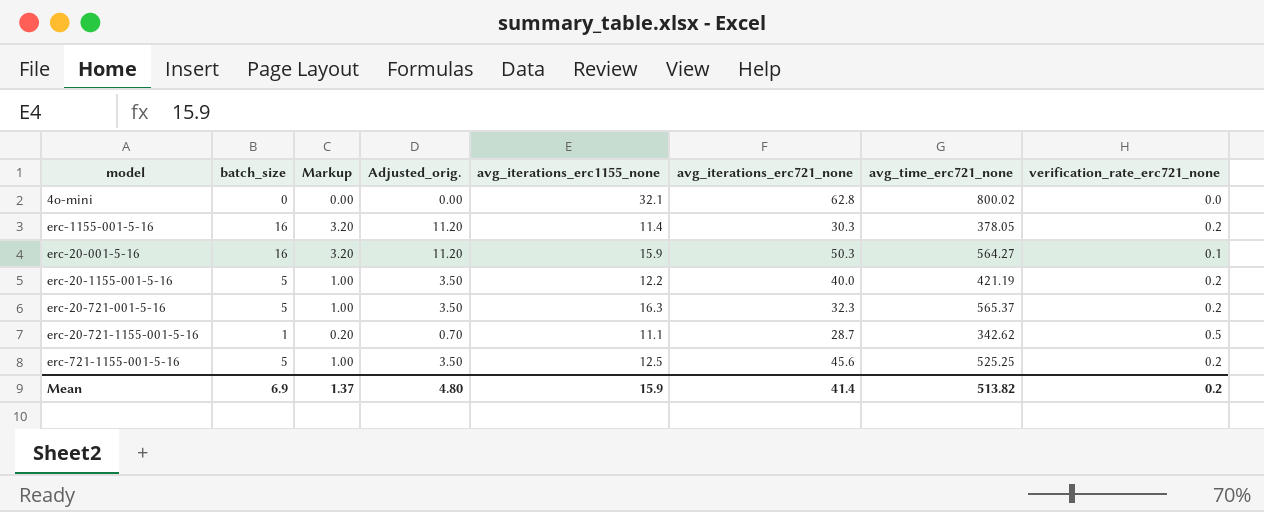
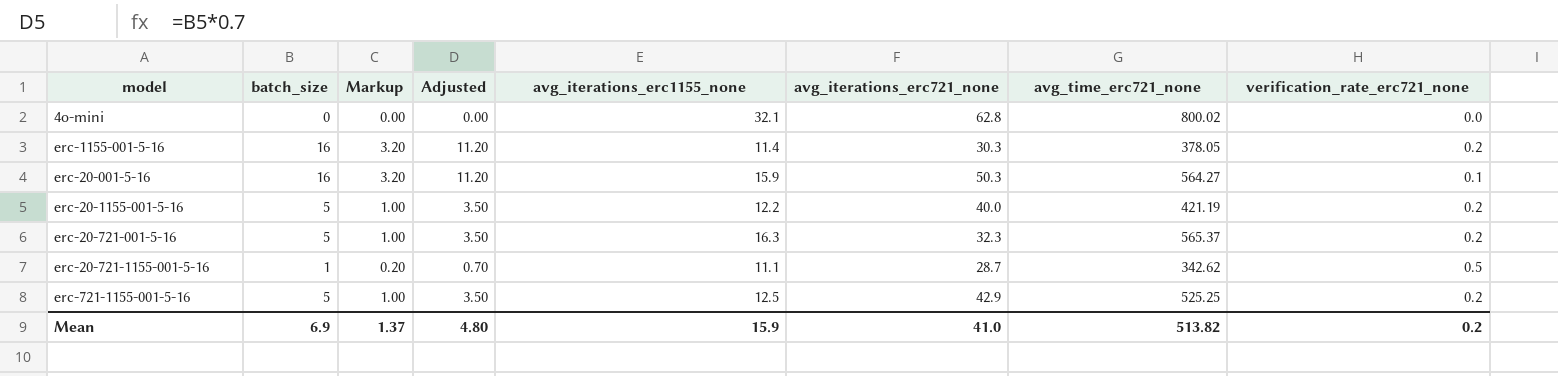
column name: Adjusted_orig. -> Adjusted
erc-721-1155-001-5-16 | avg_iterations_erc721_none: 45.6 -> 42.9
Mean | avg_iterations_erc721_none: 41.4 -> 41.0

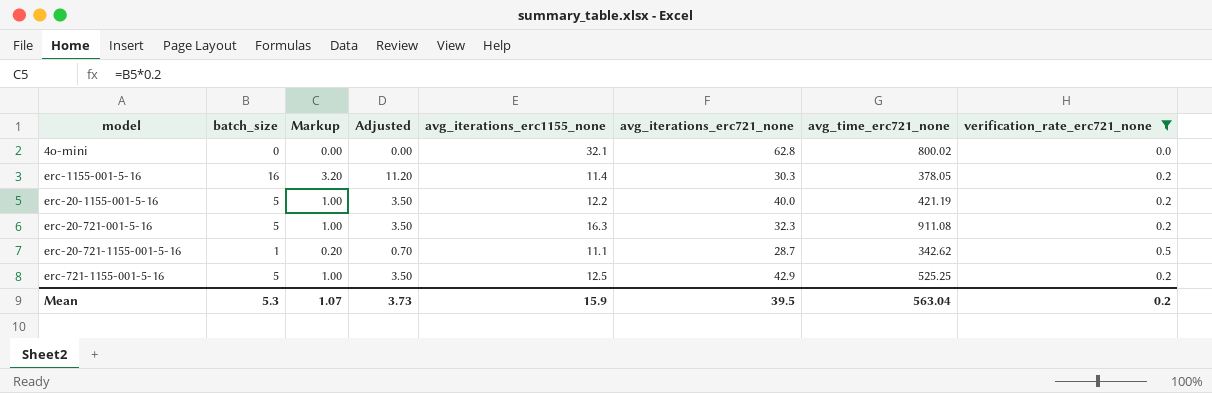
filter: none -> verification_rate_erc721_none != 0.1
erc-20-721-001-5-16 | avg_time_erc721_none: 565.37 -> 911.08
Mean | batch_size: 6.9 -> 5.3
Mean | Markup: 1.37 -> 1.07
Mean | Adjusted: 4.80 -> 3.73
Mean | avg_iterations_erc721_none: 41.0 -> 39.5
Mean | avg_time_erc721_none: 513.82 -> 563.04

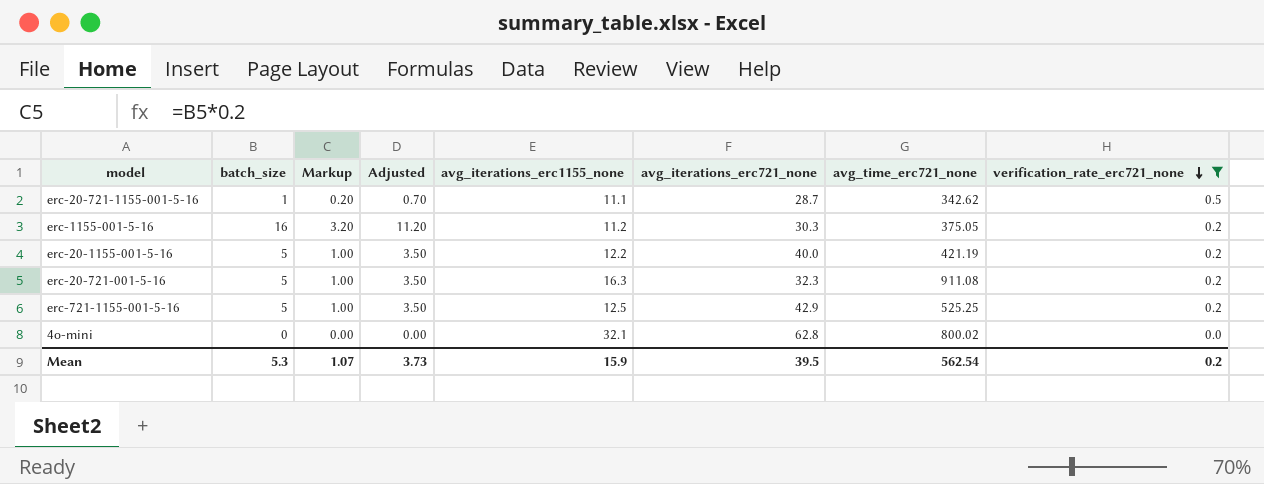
row order: none -> verification_rate_erc721_none descending
erc-1155-001-5-16 | avg_iterations_erc1155_none: 11.4 -> 11.2
erc-1155-001-5-16 | avg_time_erc721_none: 378.05 -> 375.05
Mean | avg_time_erc721_none: 563.04 -> 562.54

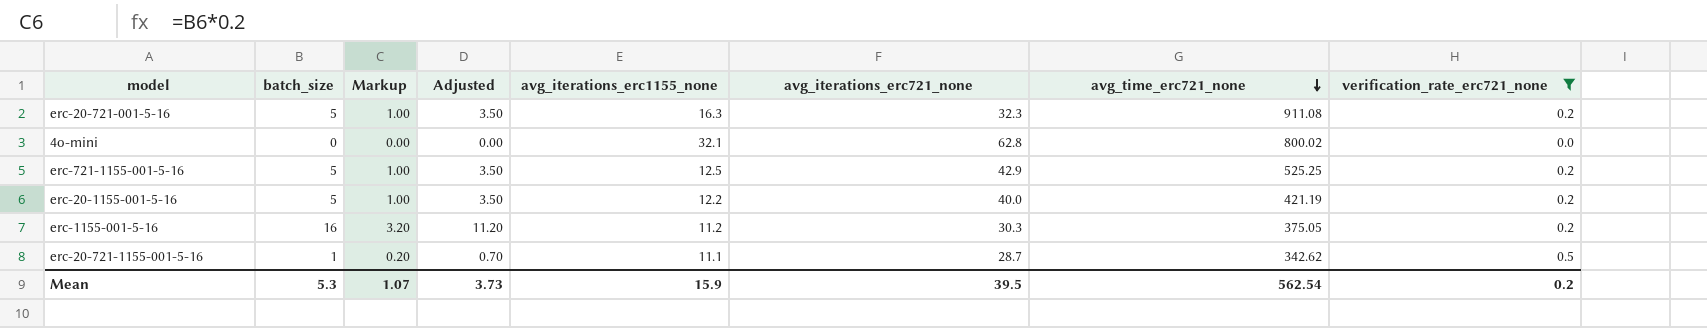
row order: verification_rate_erc721_none descending -> avg_time_erc721_none descending

